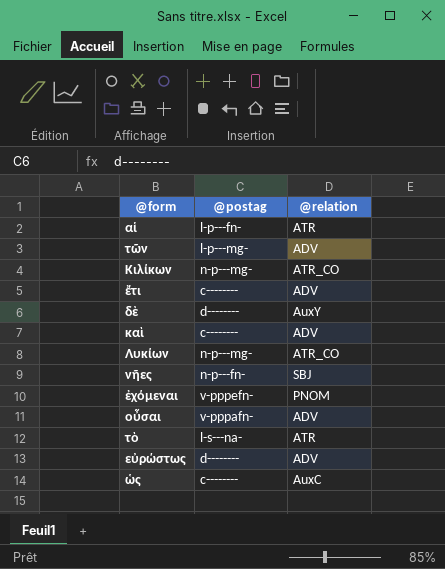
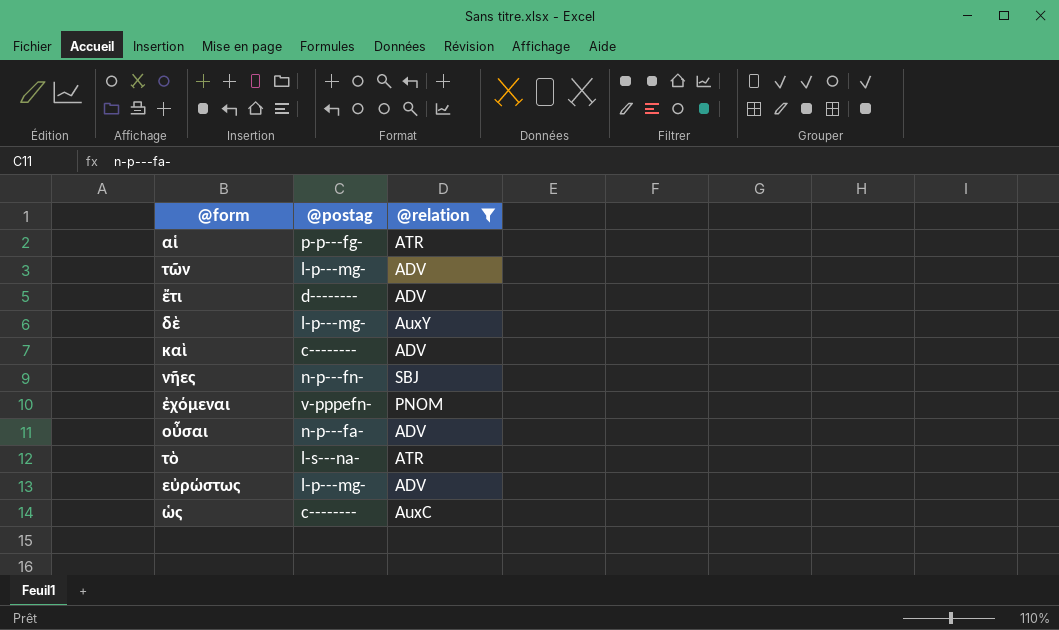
filter: none -> @relation != ATR_CO
αἱ | @postag: l-p---fn- -> p-p---fg-
ἔτι | @postag: c-------- -> d--------
δὲ | @postag: d-------- -> l-p---mg-
οὖσαι | @postag: v-pppafn- -> n-p---fa-
εὐρώστως | @postag: d-------- -> l-p---mg-

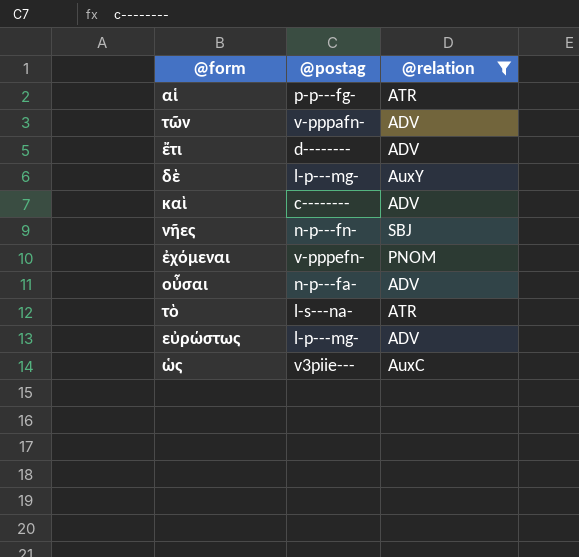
τῶν | @postag: l-p---mg- -> v-pppafn-
ὡς | @postag: c-------- -> v3piie---

